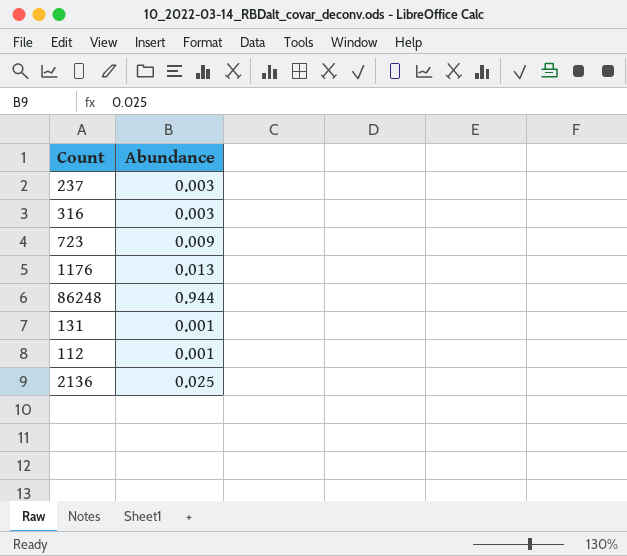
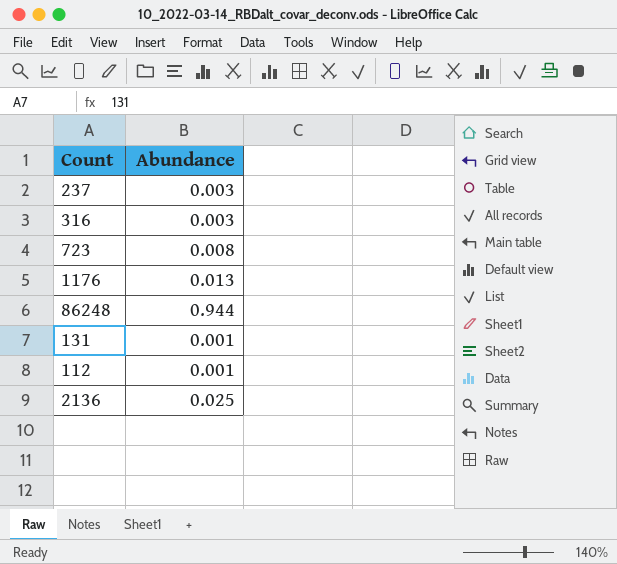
723 | Abundance: 0.009 -> 0.008

